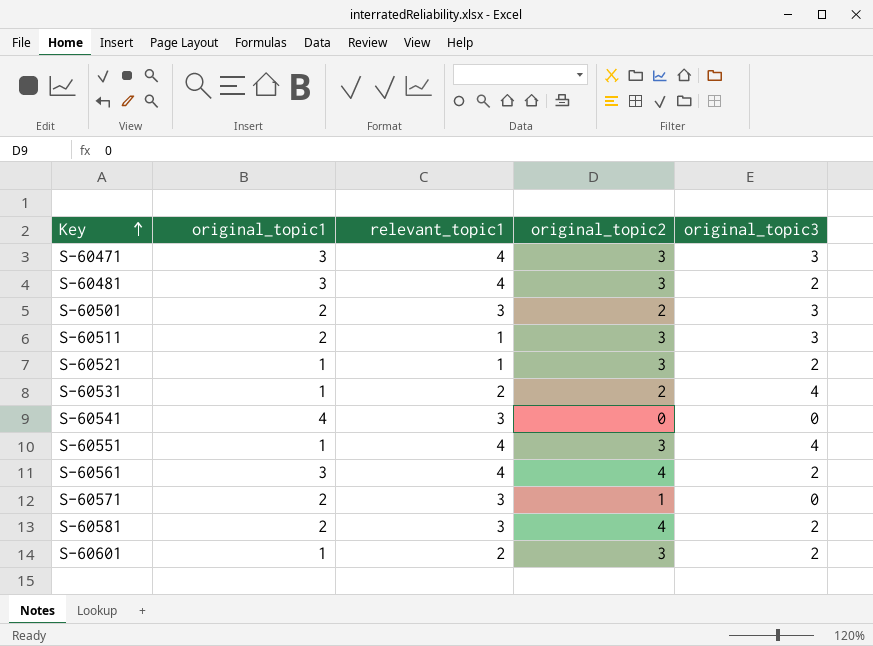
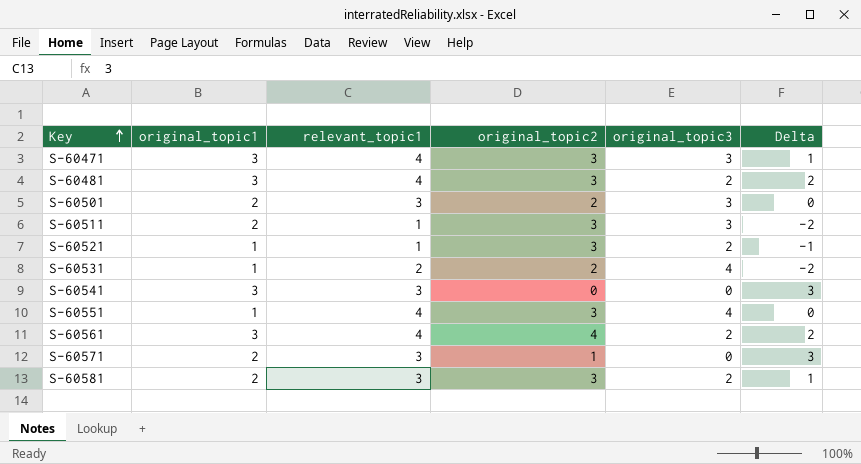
column Delta | formula: none -> [relevant_topic1] - [original_topic3]
row S-60601: 1 | 2 | 3 | 2 -> none
S-60541 | original_topic1: 4 -> 3
S-60581 | original_topic2: 4 -> 3

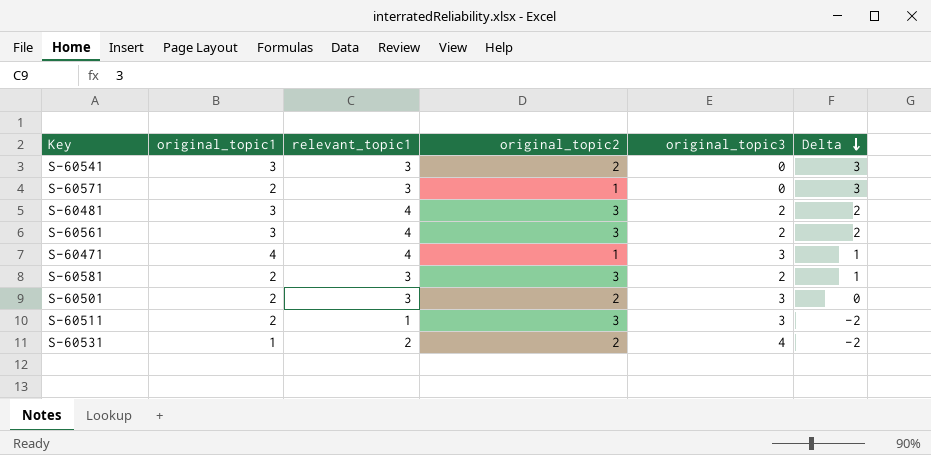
row order: Key ascending -> Delta descending
row S-60521: 1 | 1 | 3 | 2 | -1 -> none
row S-60551: 1 | 4 | 3 | 4 | 0 -> none
S-60541 | original_topic2: 0 -> 2
S-60561 | original_topic2: 4 -> 3
S-60471 | original_topic1: 3 -> 4
S-60471 | original_topic2: 3 -> 1

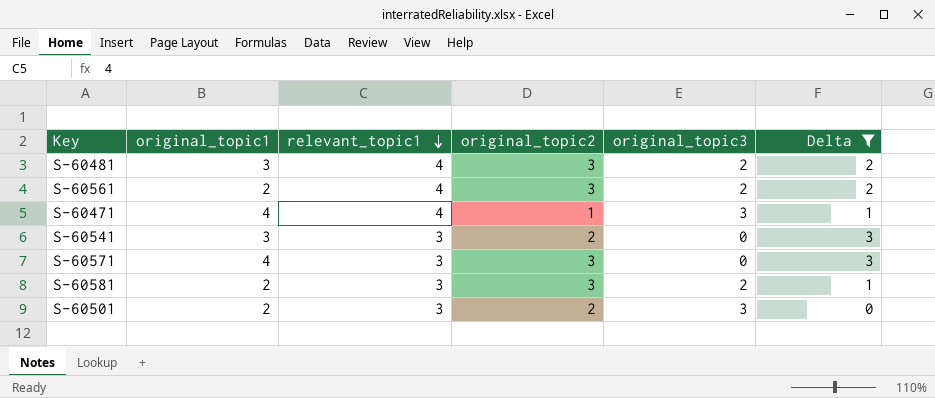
filter: none -> Delta != -2
row order: Delta descending -> relevant_topic1 descending
S-60561 | original_topic1: 3 -> 2
S-60571 | original_topic1: 2 -> 4
S-60571 | original_topic2: 1 -> 3

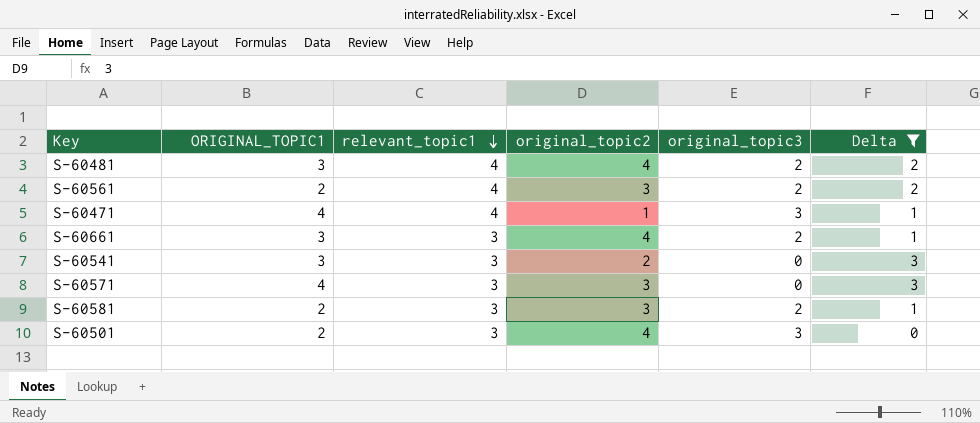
column name: original_topic1 -> ORIGINAL_TOPIC1
S-60481 | original_topic2: 3 -> 4
row S-60661: none -> 3 | 3 | 4 | 2 | 1
S-60501 | original_topic2: 2 -> 4

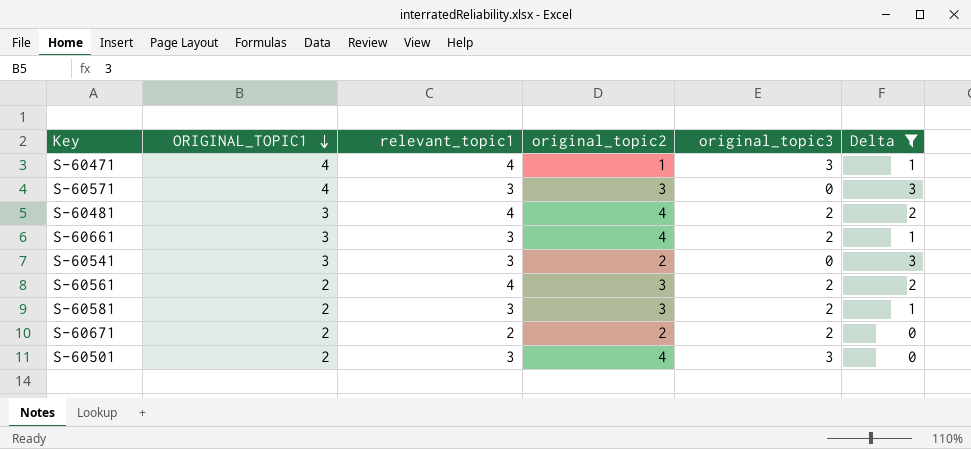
row order: relevant_topic1 descending -> ORIGINAL_TOPIC1 descending
row S-60671: none -> 2 | 2 | 2 | 2 | 0

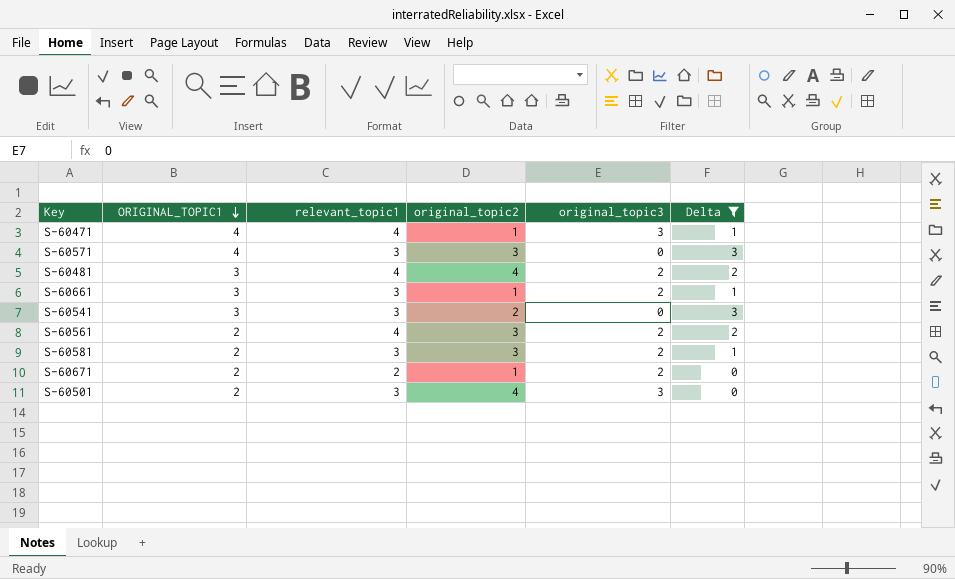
S-60661 | original_topic2: 4 -> 1
S-60671 | original_topic2: 2 -> 1

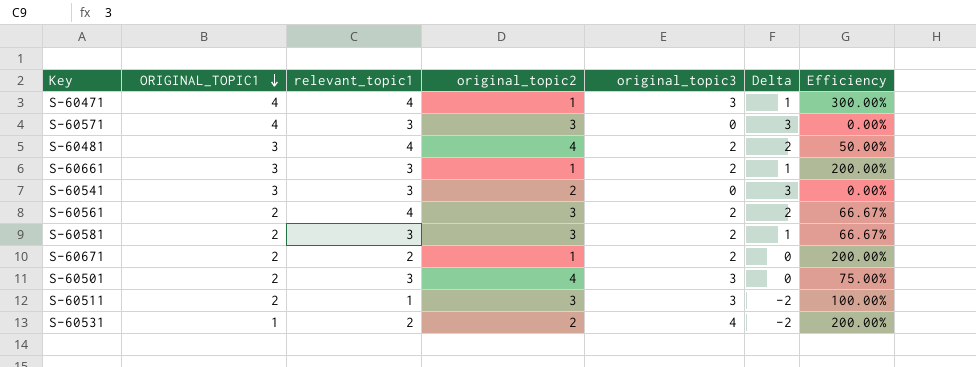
filter: Delta != -2 -> none
column Efficiency | formula: none -> [original_topic3] / [original_topic2]

